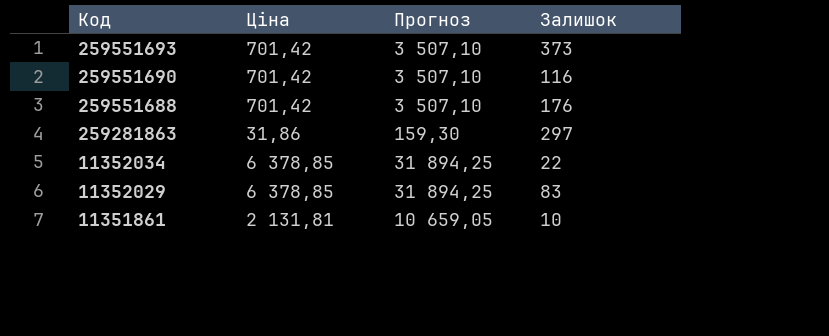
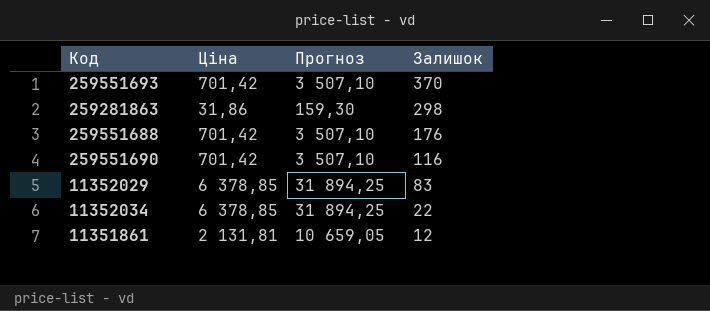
row order: Код descending -> Залишок descending
259551693 | Залишок: 373 -> 370
259281863 | Залишок: 297 -> 298
11351861 | Залишок: 10 -> 12

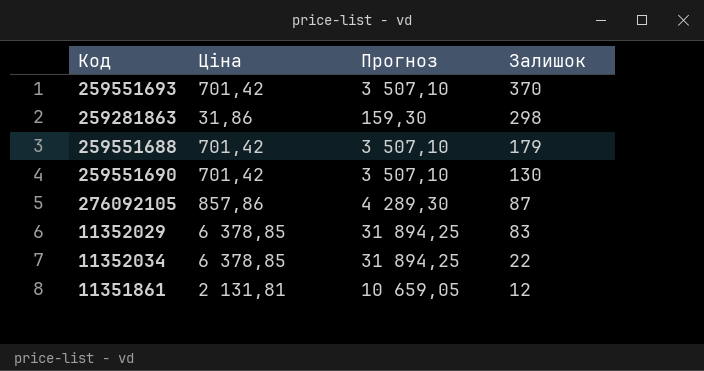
259551688 | Залишок: 176 -> 179
259551690 | Залишок: 116 -> 130
row 276092105: none -> 857,86 | 4 289,30 | 87

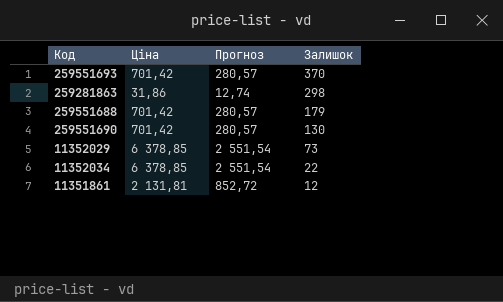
column Прогноз | formula: [Ціна] * 5 -> [Ціна] * 0,4
row 276092105: 857,86 | 4 289,30 | 87 -> none
11352029 | Залишок: 83 -> 73

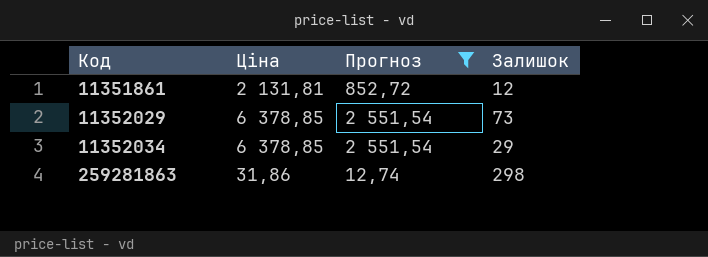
filter: none -> Прогноз != 280,57
row order: Залишок descending -> Код ascending
11352034 | Залишок: 22 -> 29

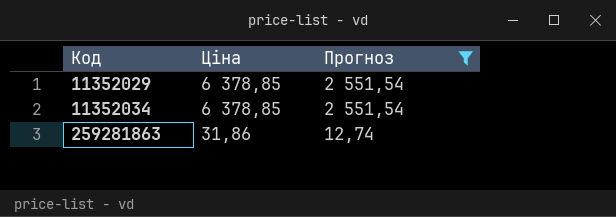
column Залишок | position: 4 -> none
row 11351861: 2 131,81 | 852,72 | 12 -> none

